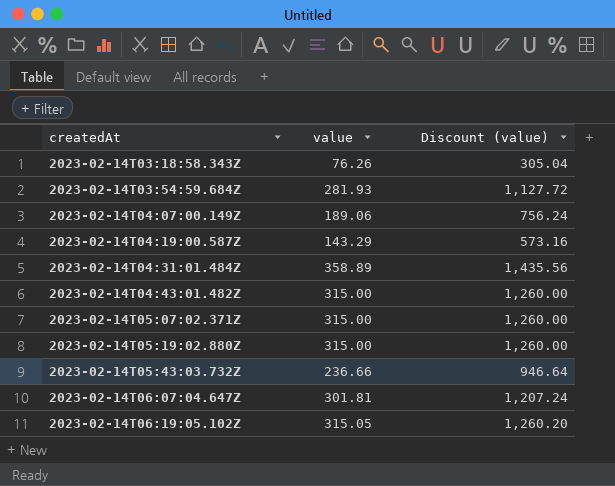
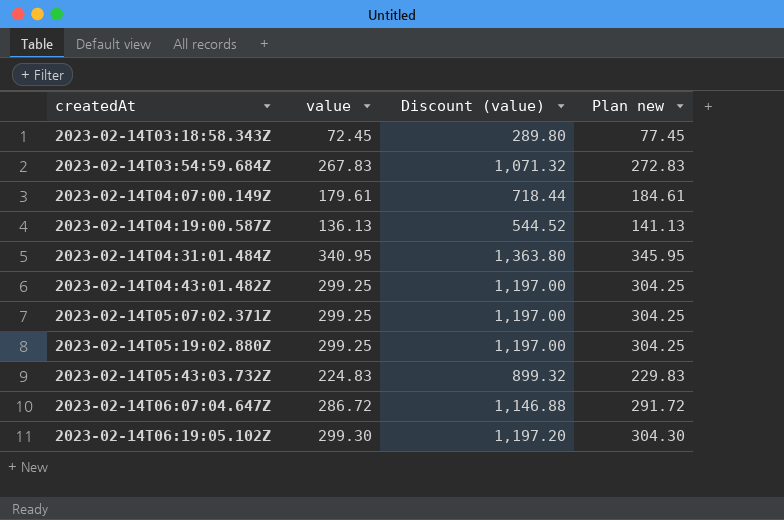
column Plan new | formula: none -> [value] + 5
2023-02-14T03:18:58.343Z | value: 76.26 -> 72.45
2023-02-14T03:18:58.343Z | Discount (value): 305.04 -> 289.80
2023-02-14T03:54:59.684Z | value: 281.93 -> 267.83
2023-02-14T03:54:59.684Z | Discount (value): 1,127.72 -> 1,071.32
2023-02-14T04:07:00.149Z | value: 189.06 -> 179.61
2023-02-14T04:07:00.149Z | Discount (value): 756.24 -> 718.44
2023-02-14T04:19:00.587Z | value: 143.29 -> 136.13
2023-02-14T04:19:00.587Z | Discount (value): 573.16 -> 544.52
2023-02-14T04:31:01.484Z | value: 358.89 -> 340.95
2023-02-14T04:31:01.484Z | Discount (value): 1,435.56 -> 1,363.80
2023-02-14T04:43:01.482Z | value: 315.00 -> 299.25
2023-02-14T04:43:01.482Z | Discount (value): 1,260.00 -> 1,197.00
2023-02-14T05:07:02.371Z | value: 315.00 -> 299.25
2023-02-14T05:07:02.371Z | Discount (value): 1,260.00 -> 1,197.00
2023-02-14T05:19:02.880Z | value: 315.00 -> 299.25
2023-02-14T05:19:02.880Z | Discount (value): 1,260.00 -> 1,197.00
2023-02-14T05:43:03.732Z | value: 236.66 -> 224.83
2023-02-14T05:43:03.732Z | Discount (value): 946.64 -> 899.32
2023-02-14T06:07:04.647Z | value: 301.81 -> 286.72
2023-02-14T06:07:04.647Z | Discount (value): 1,207.24 -> 1,146.88
2023-02-14T06:19:05.102Z | value: 315.05 -> 299.30
2023-02-14T06:19:05.102Z | Discount (value): 1,260.20 -> 1,197.20

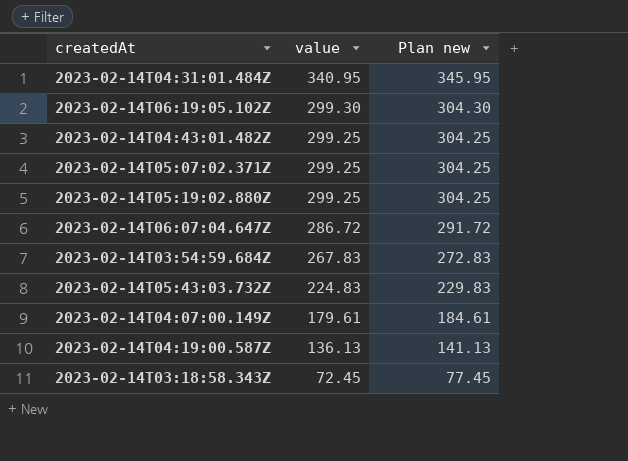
row order: createdAt ascending -> value descending
column Discount (value) | formula: [value] * 4 -> none

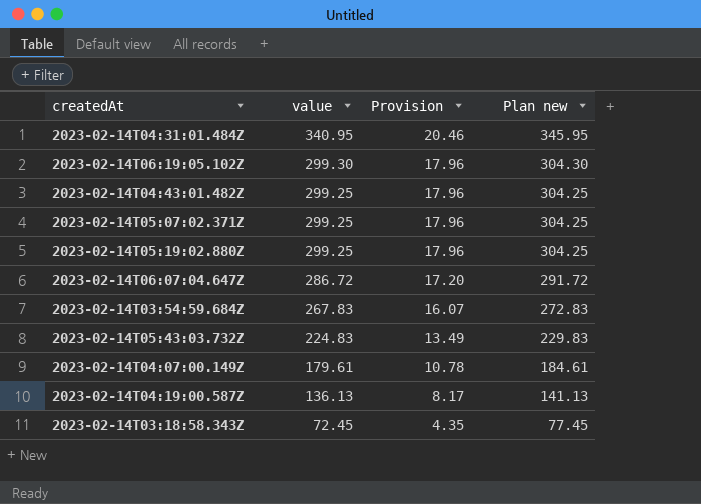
column Provision | formula: none -> [value] * 0.06

